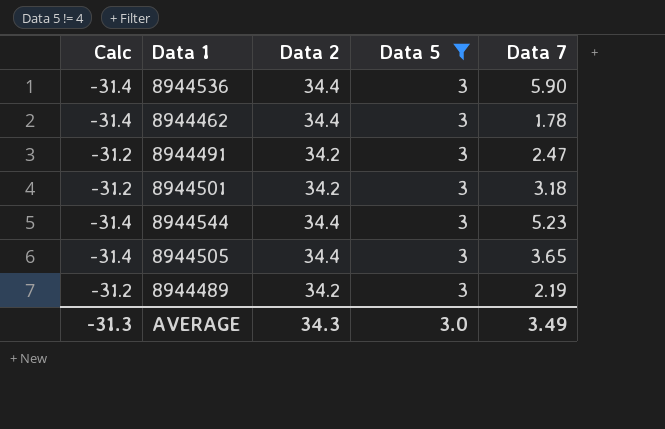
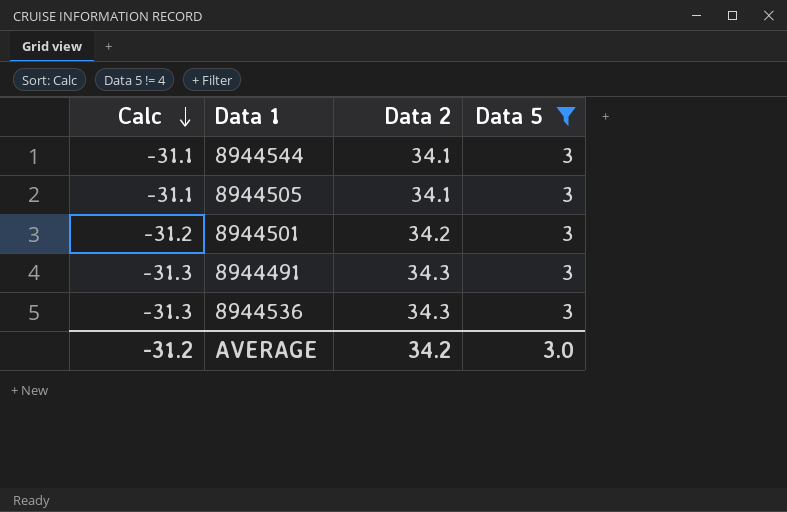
row order: none -> Calc descending
column Data 7 | position: 5 -> none
row 8944462: -31.4 | 34.4 | 3 | 1.78 -> none
row 8944489: -31.2 | 34.2 | 3 | 2.19 -> none
8944544 | Calc: -31.4 -> -31.1
8944544 | Data 2: 34.4 -> 34.1
8944505 | Calc: -31.4 -> -31.1
8944505 | Data 2: 34.4 -> 34.1
8944491 | Calc: -31.2 -> -31.3
8944491 | Data 2: 34.2 -> 34.3
8944536 | Calc: -31.4 -> -31.3
8944536 | Data 2: 34.4 -> 34.3
AVERAGE | Calc: -31.3 -> -31.2
AVERAGE | Data 2: 34.3 -> 34.2

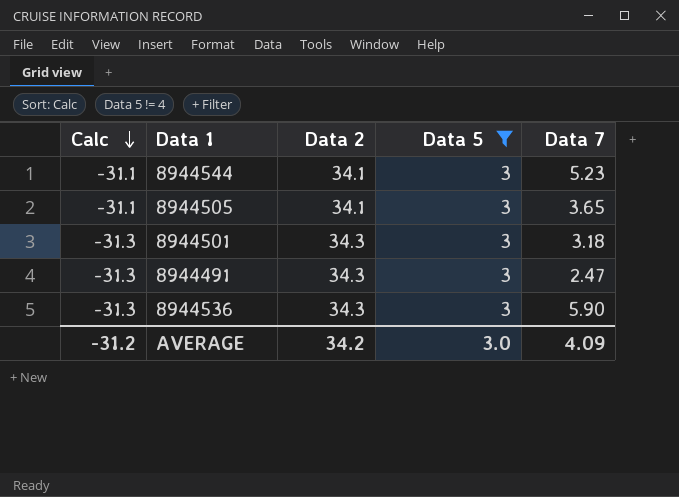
column Data 7 | position: none -> 5
8944501 | Calc: -31.2 -> -31.3
8944501 | Data 2: 34.2 -> 34.3

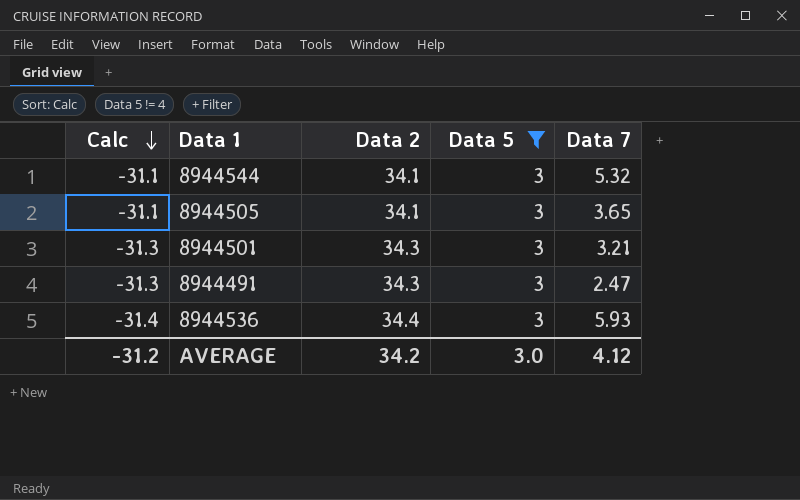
8944544 | Data 7: 5.23 -> 5.32
8944501 | Data 7: 3.18 -> 3.21
8944536 | Calc: -31.3 -> -31.4
8944536 | Data 2: 34.3 -> 34.4
8944536 | Data 7: 5.90 -> 5.93
AVERAGE | Data 7: 4.09 -> 4.12

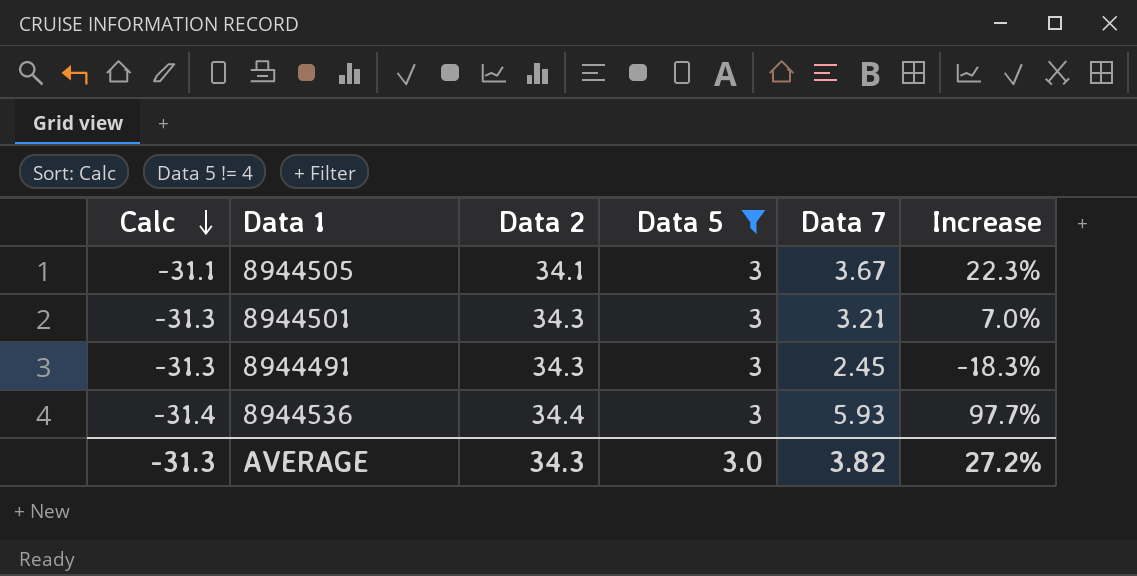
column Increase | formula: none -> ([Data 7] - [Data 5]) / [Data 5]
row 8944544: -31.1 | 34.1 | 3 | 5.32 -> none
8944505 | Data 7: 3.65 -> 3.67
8944491 | Data 7: 2.47 -> 2.45
AVERAGE | Calc: -31.2 -> -31.3
AVERAGE | Data 2: 34.2 -> 34.3
AVERAGE | Data 7: 4.12 -> 3.82

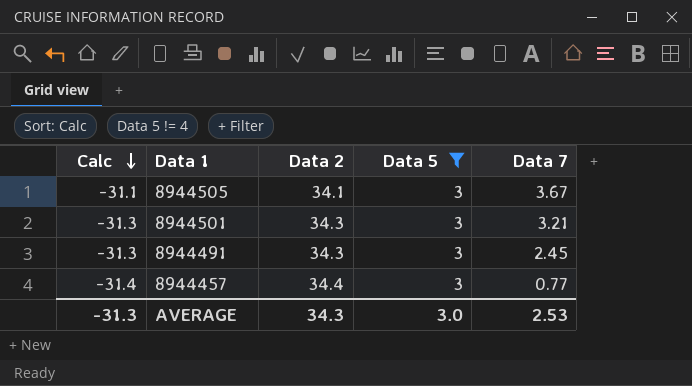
column Increase | formula: ([Data 7] - [Data 5]) / [Data 5] -> none
row 8944536: -31.4 | 34.4 | 3 | 5.93 | 97.7% -> none
row 8944457: none -> -31.4 | 34.4 | 3 | 0.77
AVERAGE | Data 7: 3.82 -> 2.53

